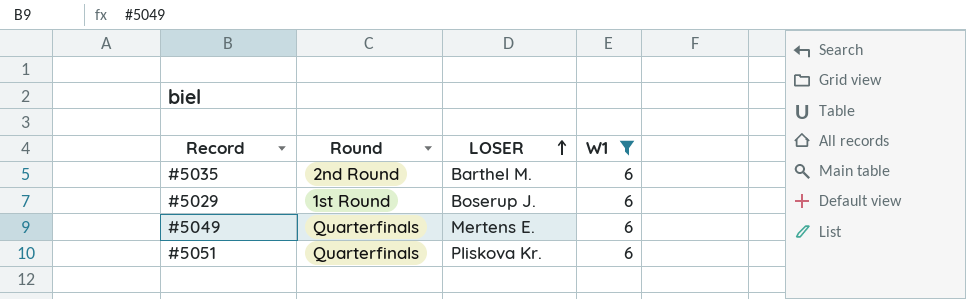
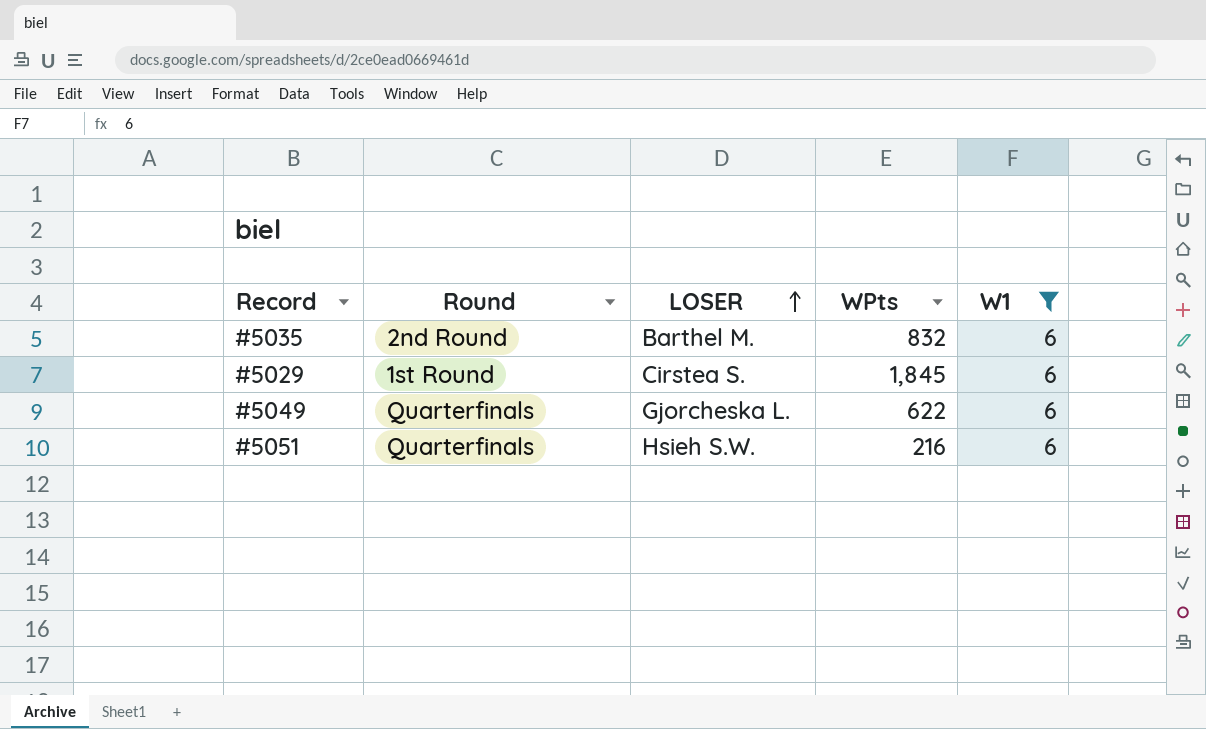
column WPts | position: none -> 4
#5029 | LOSER: Boserup J. -> Cirstea S.
#5049 | LOSER: Mertens E. -> Gjorcheska L.
#5051 | LOSER: Pliskova Kr. -> Hsieh S.W.

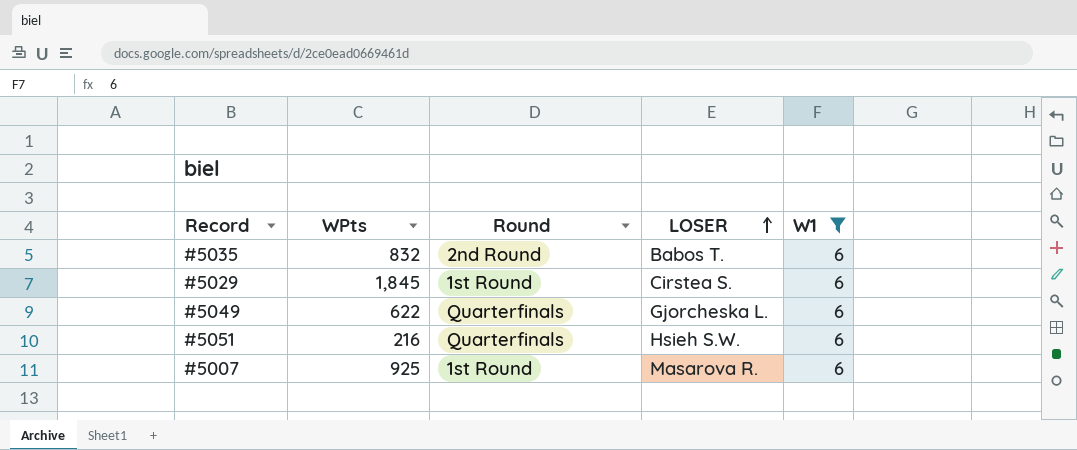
column WPts | position: 4 -> 2
#5035 | LOSER: Barthel M. -> Babos T.
row #5007: none -> 925 | 1st Round | Masarova R. | 6

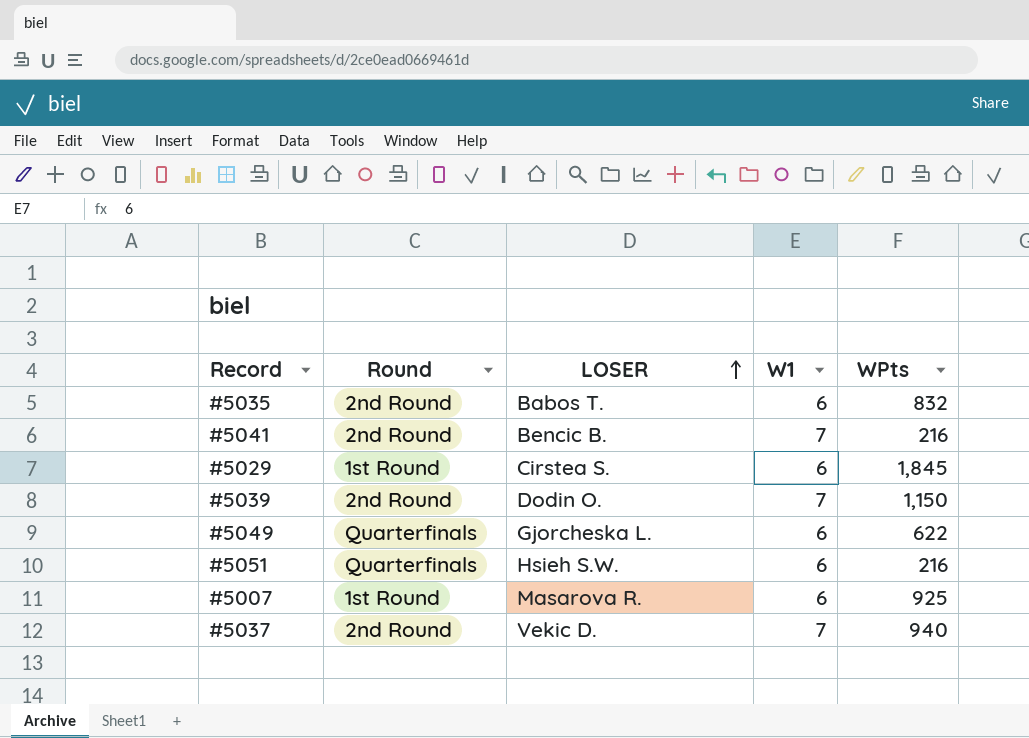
filter: W1 = 6 -> none
column WPts | position: 2 -> 5

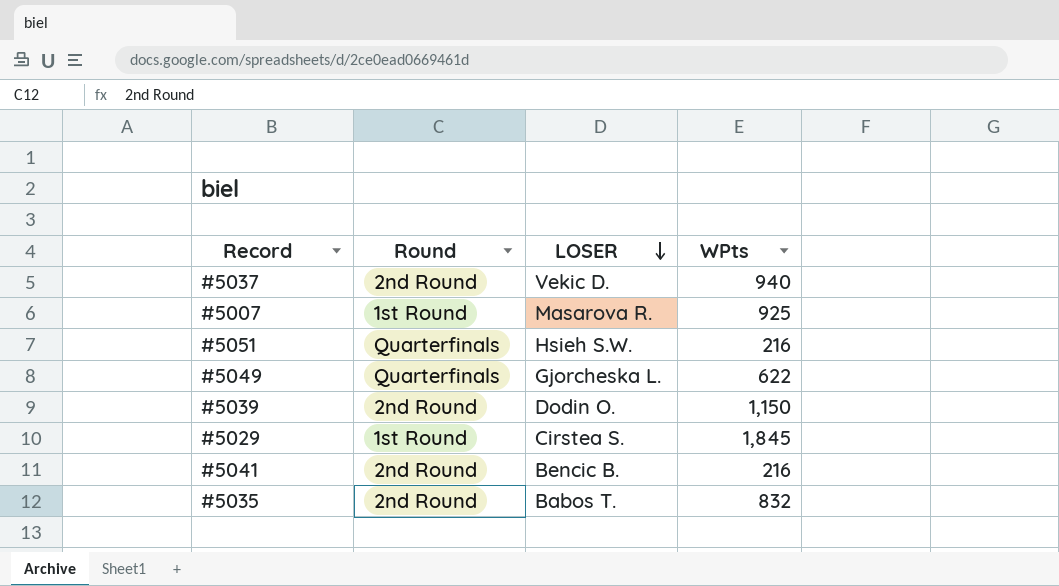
row order: LOSER ascending -> LOSER descending
column W1 | position: 4 -> none

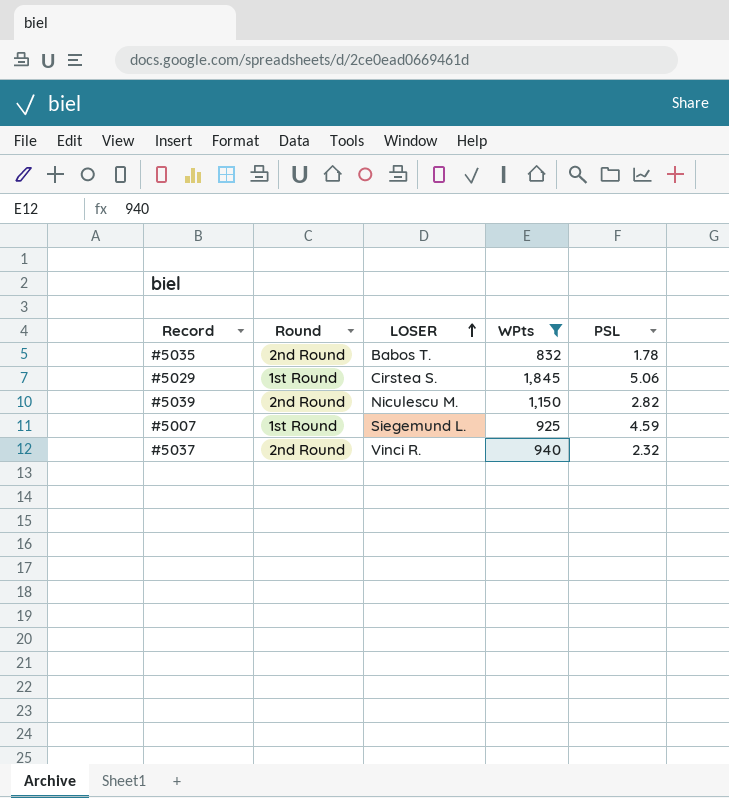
filter: none -> WPts >= 832
row order: LOSER descending -> LOSER ascending
column PSL | position: none -> 5
#5039 | LOSER: Dodin O. -> Niculescu M.
#5007 | LOSER: Masarova R. -> Siegemund L.
#5037 | LOSER: Vekic D. -> Vinci R.

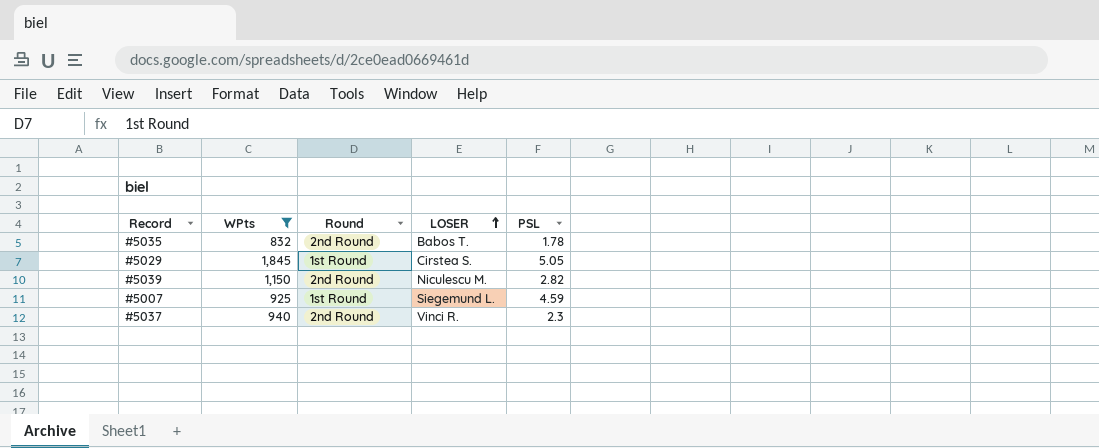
column WPts | position: 4 -> 2
#5029 | PSL: 5.06 -> 5.05
#5037 | PSL: 2.32 -> 2.3

